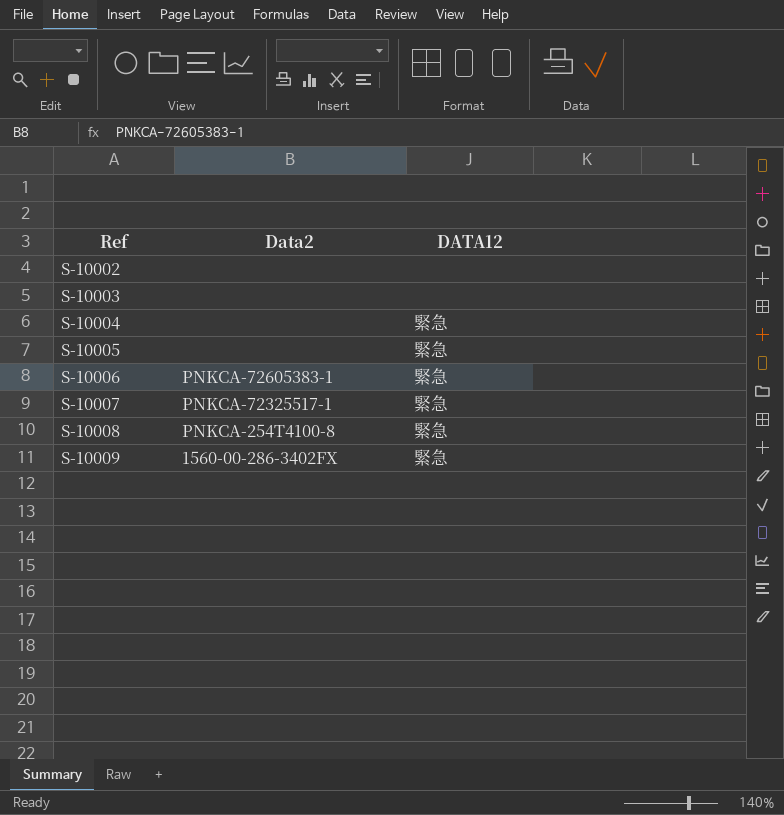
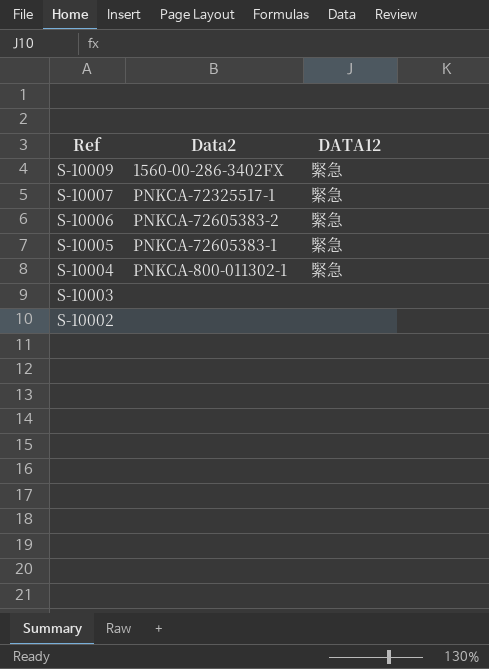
row order: Ref ascending -> Ref descending
row S-10008: PNKCA-254T4100-8 | 緊急 -> none
S-10006 | Data2: PNKCA-72605383-1 -> PNKCA-72605383-2
S-10005 | Data2: none -> PNKCA-72605383-1
S-10004 | Data2: none -> PNKCA-800-011302-1

